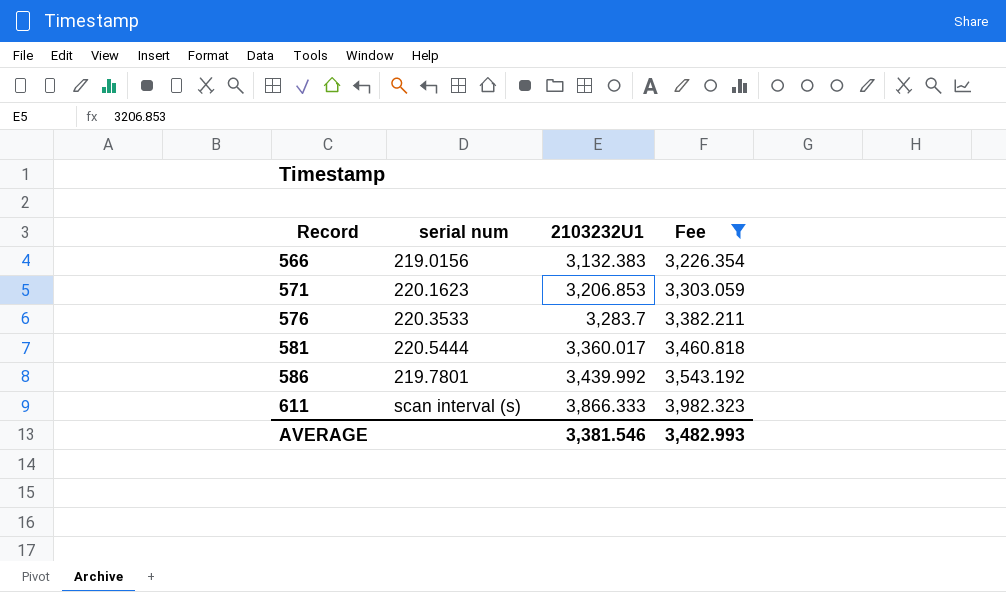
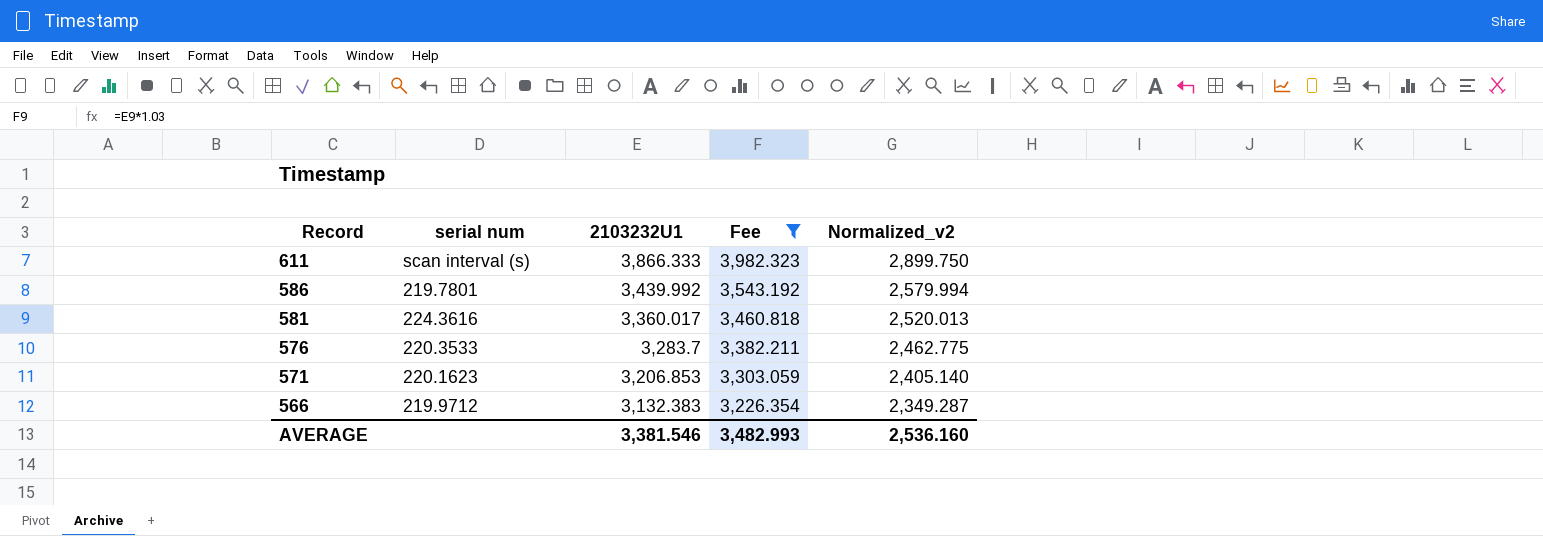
row order: Record ascending -> Record descending
column Normalized_v2 | formula: none -> [2103232U1] * 0.75
581 | serial num: 220.5444 -> 224.3616
566 | serial num: 219.0156 -> 219.9712

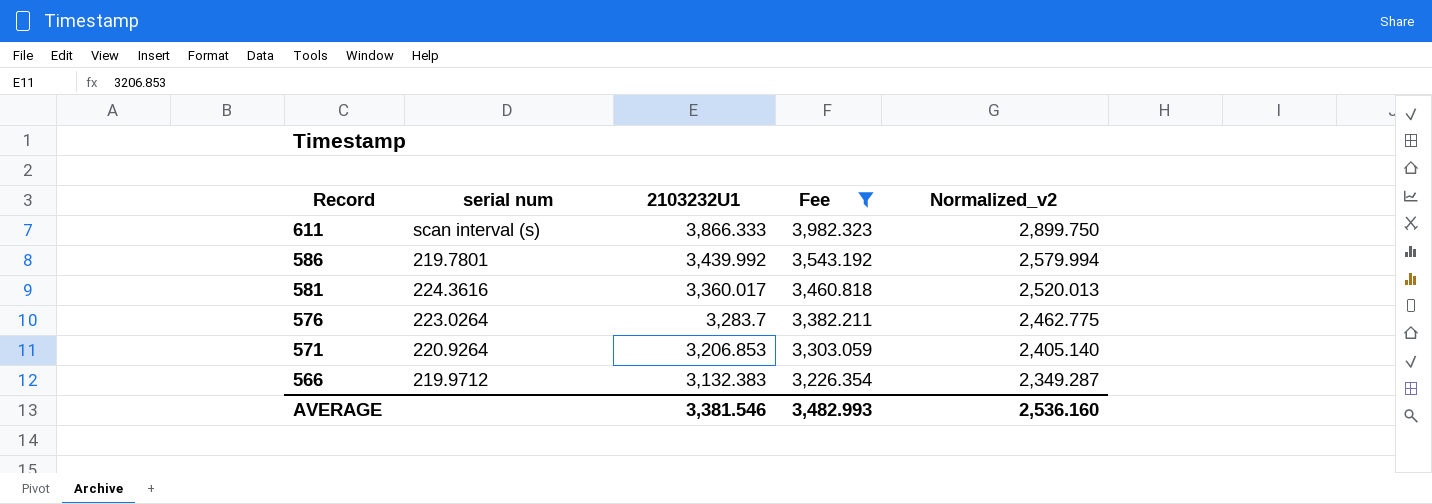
576 | serial num: 220.3533 -> 223.0264
571 | serial num: 220.1623 -> 220.9264

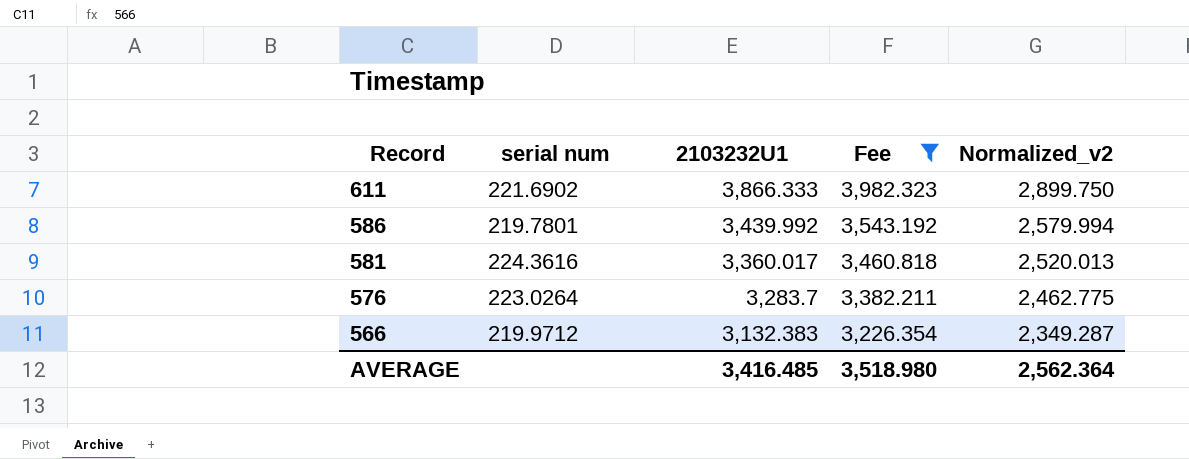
row 571: 220.9264 | 3,206.853 | 3,303.059 | 2,405.140 -> none
611 | serial num: scan interval (s) -> 221.6902
AVERAGE | 2103232U1: 3,381.546 -> 3,416.485
AVERAGE | Fee: 3,482.993 -> 3,518.980
AVERAGE | Normalized_v2: 2,536.160 -> 2,562.364

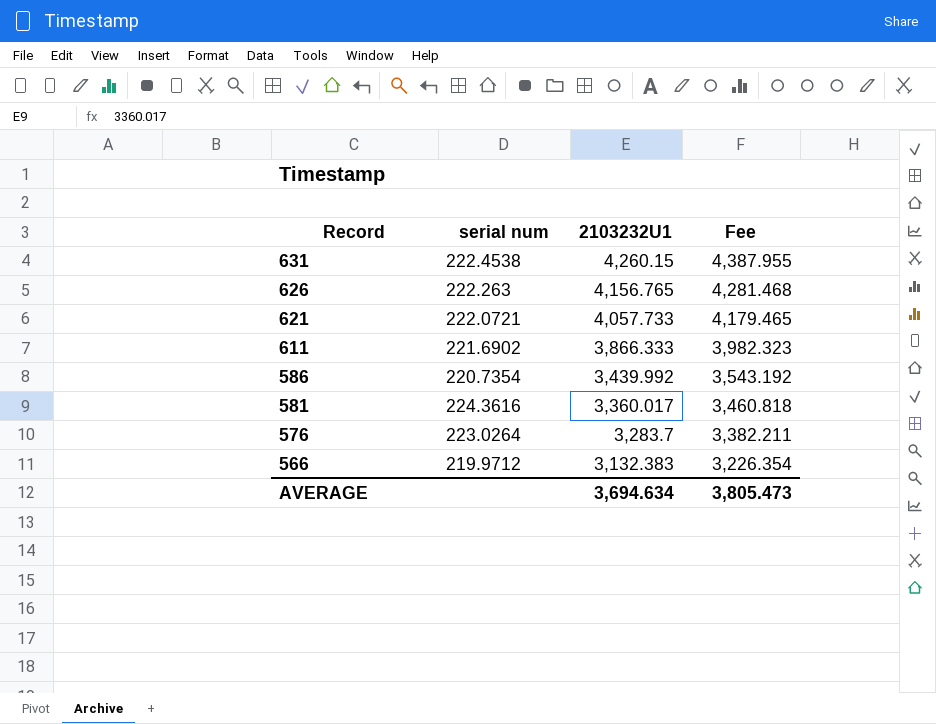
filter: Fee <= 3,982.323 -> none
column Normalized_v2 | formula: [2103232U1] * 0.75 -> none
586 | serial num: 219.7801 -> 220.7354
AVERAGE | 2103232U1: 3,416.485 -> 3,694.634
AVERAGE | Fee: 3,518.980 -> 3,805.473

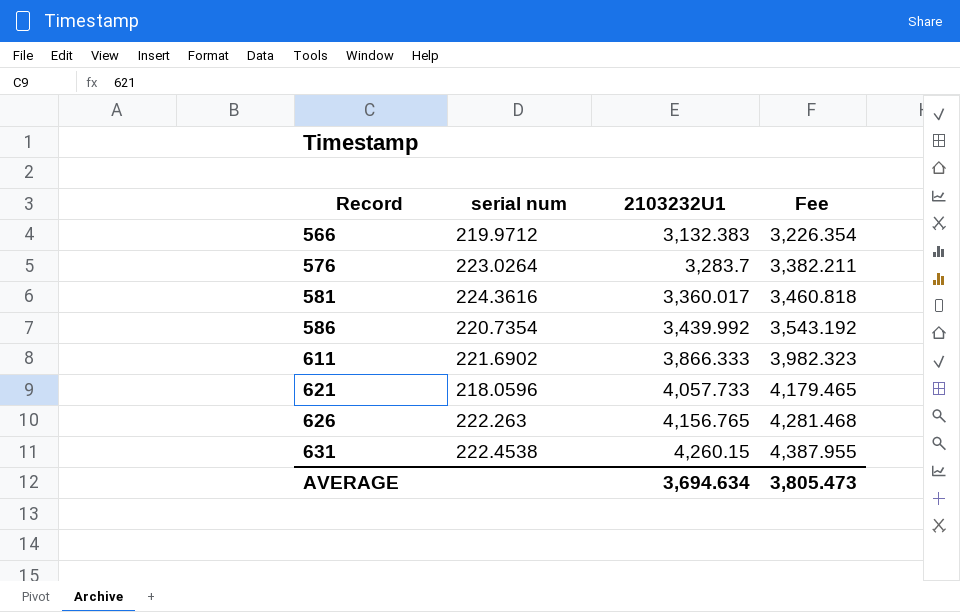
row order: Record descending -> Record ascending
621 | serial num: 222.0721 -> 218.0596

